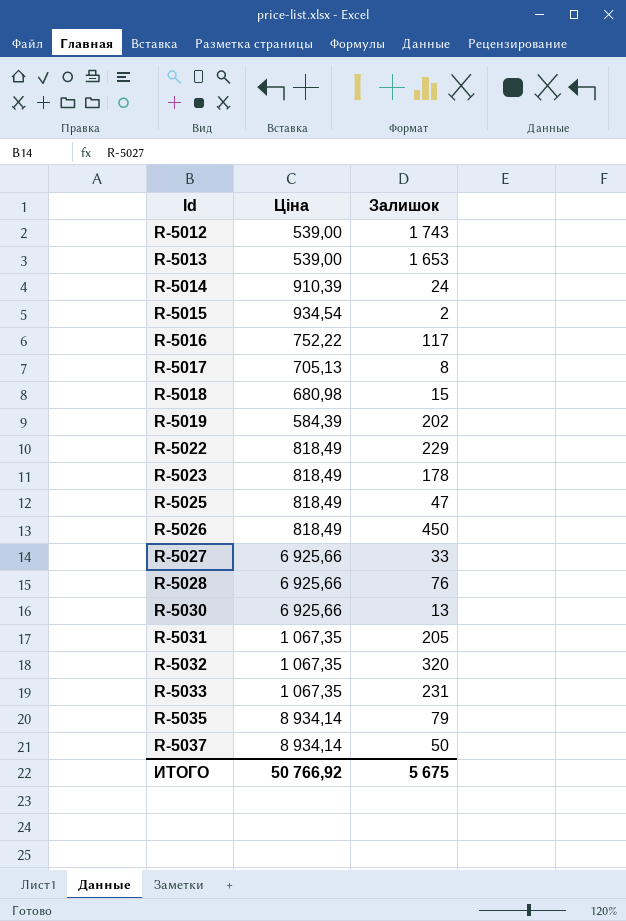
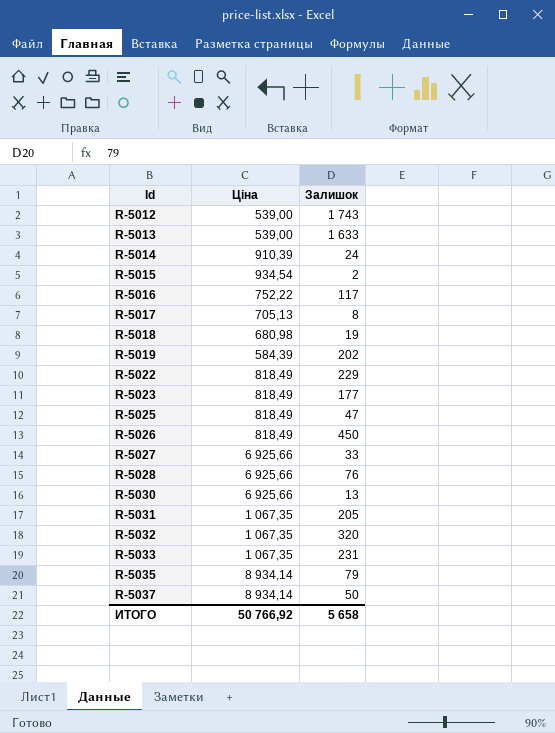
R-5013 | Залишок: 1 653 -> 1 633
R-5018 | Залишок: 15 -> 19
R-5023 | Залишок: 178 -> 177
ИТОГО | Залишок: 5 675 -> 5 658

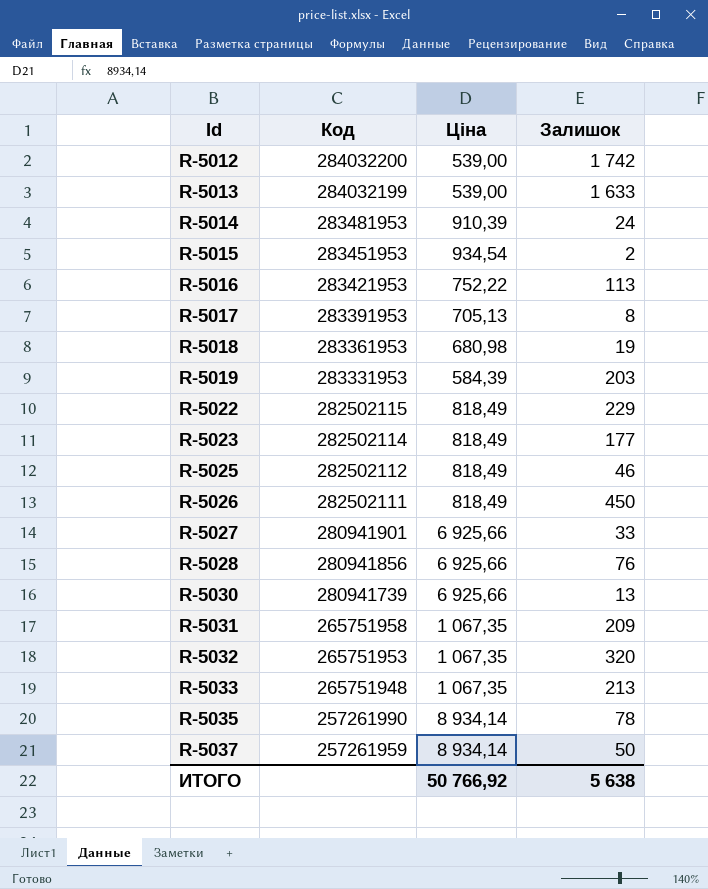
column Код | position: none -> 2
R-5012 | Залишок: 1 743 -> 1 742
R-5016 | Залишок: 117 -> 113
R-5019 | Залишок: 202 -> 203
R-5025 | Залишок: 47 -> 46
R-5031 | Залишок: 205 -> 209
R-5033 | Залишок: 231 -> 213
R-5035 | Залишок: 79 -> 78
ИТОГО | Залишок: 5 658 -> 5 638

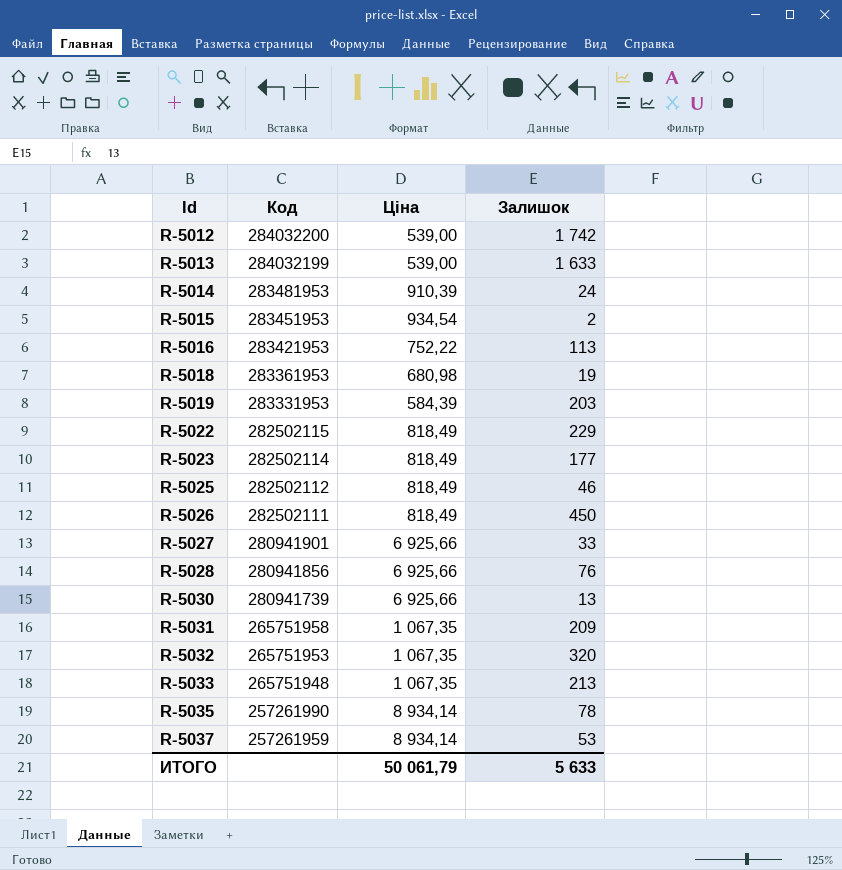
row R-5017: 283391953 | 705,13 | 8 -> none
R-5037 | Залишок: 50 -> 53
ИТОГО | Ціна: 50 766,92 -> 50 061,79
ИТОГО | Залишок: 5 638 -> 5 633

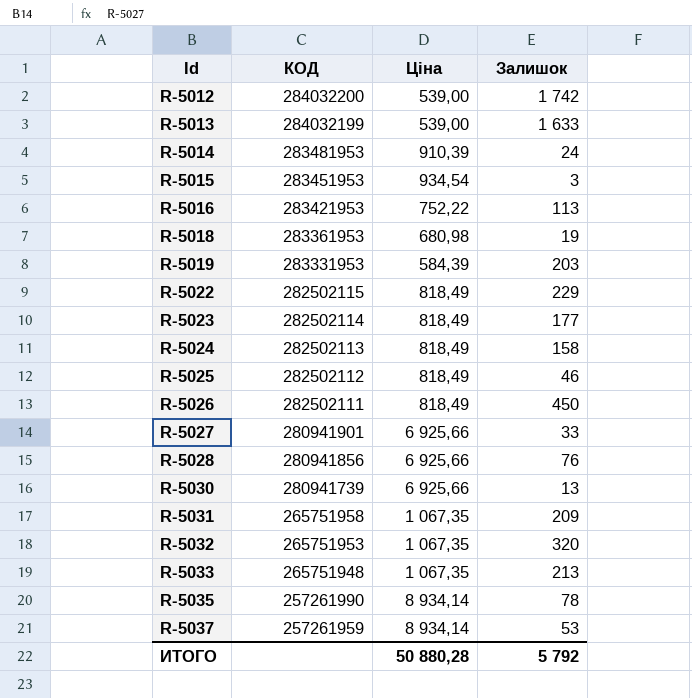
column name: Код -> КОД
R-5015 | Залишок: 2 -> 3
row R-5024: none -> 282502113 | 818,49 | 158
ИТОГО | Ціна: 50 061,79 -> 50 880,28
ИТОГО | Залишок: 5 633 -> 5 792

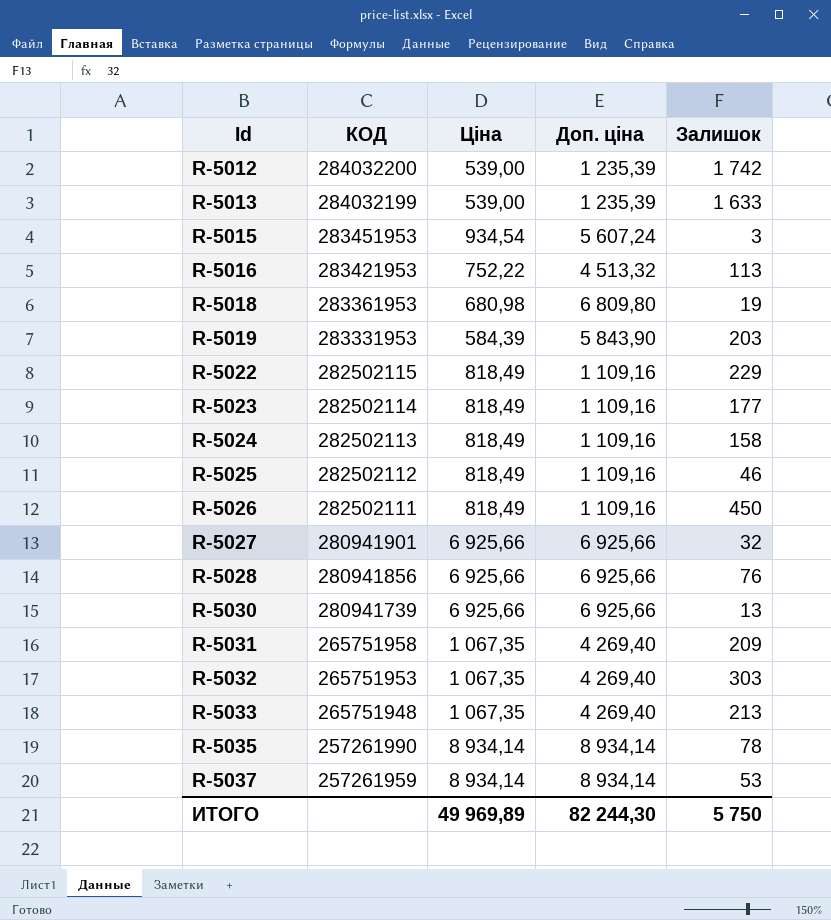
column Доп. ціна | position: none -> 4
row R-5014: 283481953 | 910,39 | 24 -> none
R-5027 | Залишок: 33 -> 32
R-5032 | Залишок: 320 -> 303
ИТОГО | Ціна: 50 880,28 -> 49 969,89
ИТОГО | Залишок: 5 792 -> 5 750

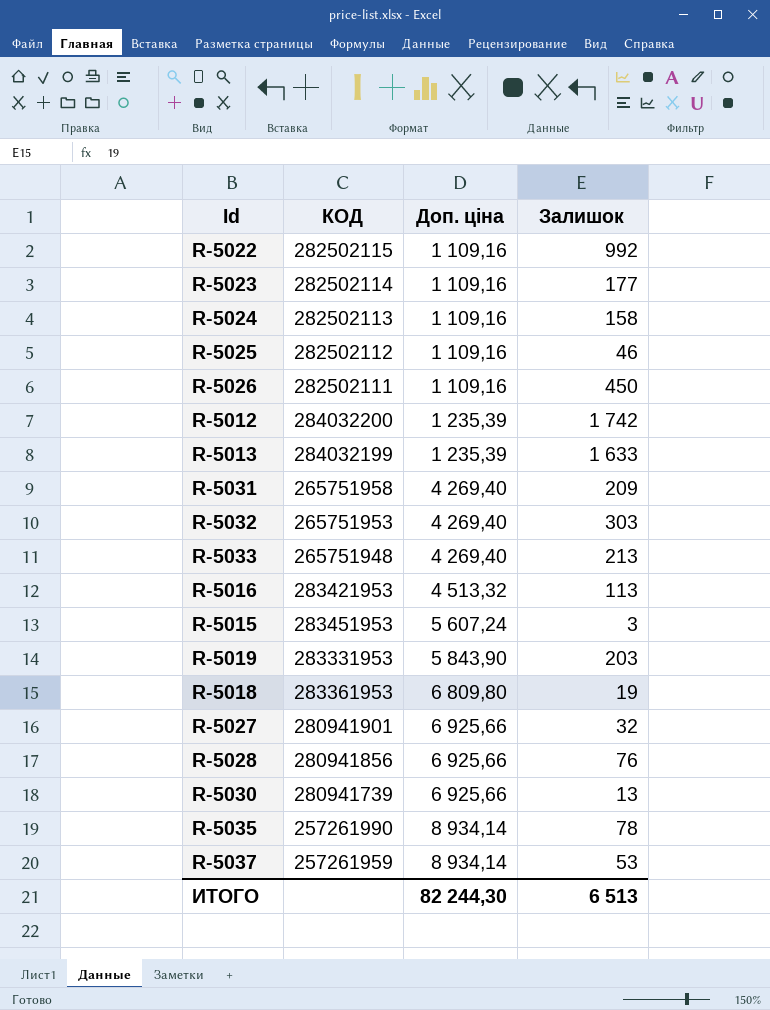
row order: Id ascending -> Доп. ціна ascending
column Ціна | position: 3 -> none
R-5022 | Залишок: 229 -> 992
ИТОГО | Залишок: 5 750 -> 6 513

